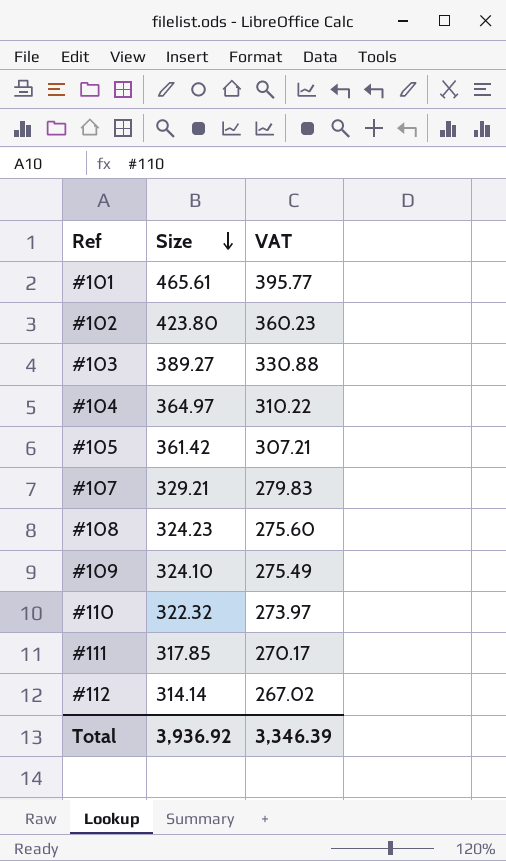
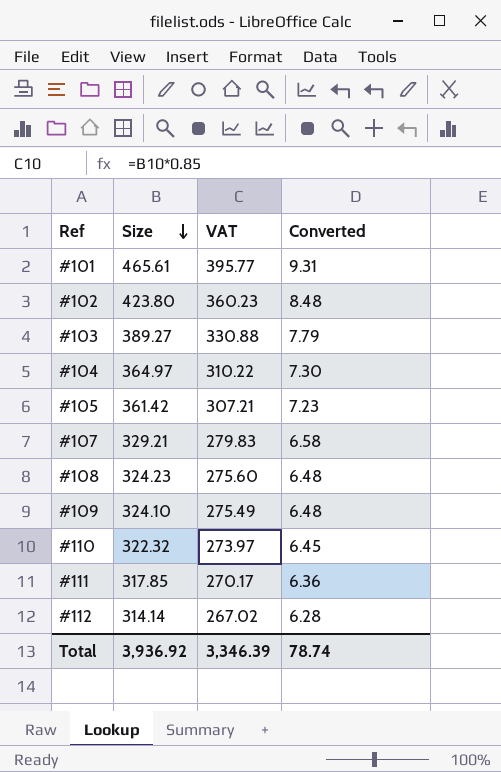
column Converted | formula: none -> [Size] * 0.02

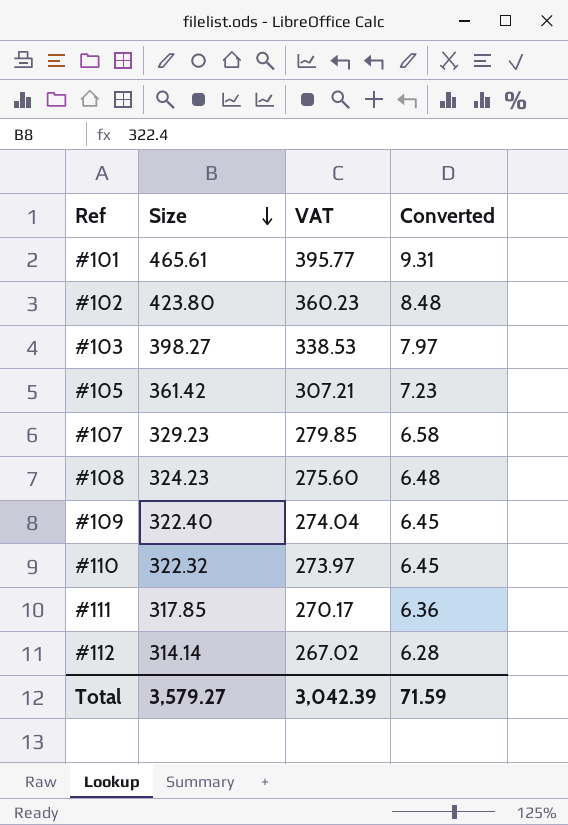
row #104: 364.97 | 310.22 | 7.30 -> none
#103 | Size: 389.27 -> 398.27
#103 | VAT: 330.88 -> 338.53
#103 | Converted: 7.79 -> 7.97
#107 | Size: 329.21 -> 329.23
#107 | VAT: 279.83 -> 279.85
#109 | Size: 324.10 -> 322.40
#109 | VAT: 275.49 -> 274.04
#109 | Converted: 6.48 -> 6.45
Total | Size: 3,936.92 -> 3,579.27
Total | VAT: 3,346.39 -> 3,042.39
Total | Converted: 78.74 -> 71.59

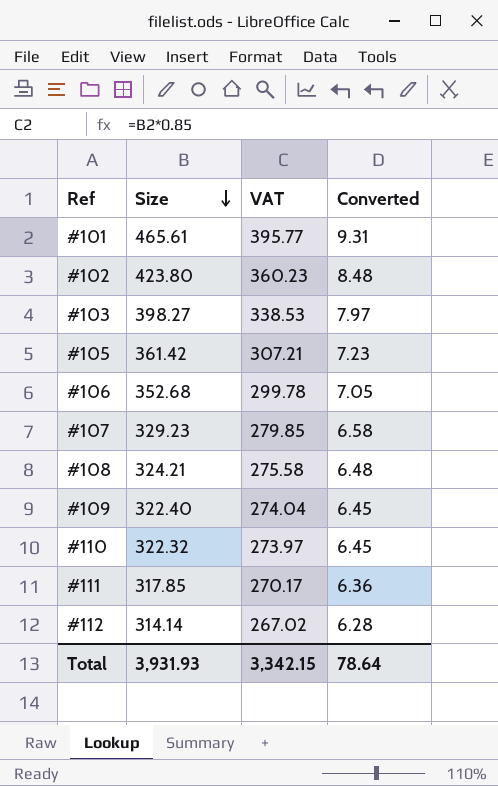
row #106: none -> 352.68 | 299.78 | 7.05
#108 | Size: 324.23 -> 324.21
#108 | VAT: 275.60 -> 275.58
Total | Size: 3,579.27 -> 3,931.93
Total | VAT: 3,042.39 -> 3,342.15
Total | Converted: 71.59 -> 78.64

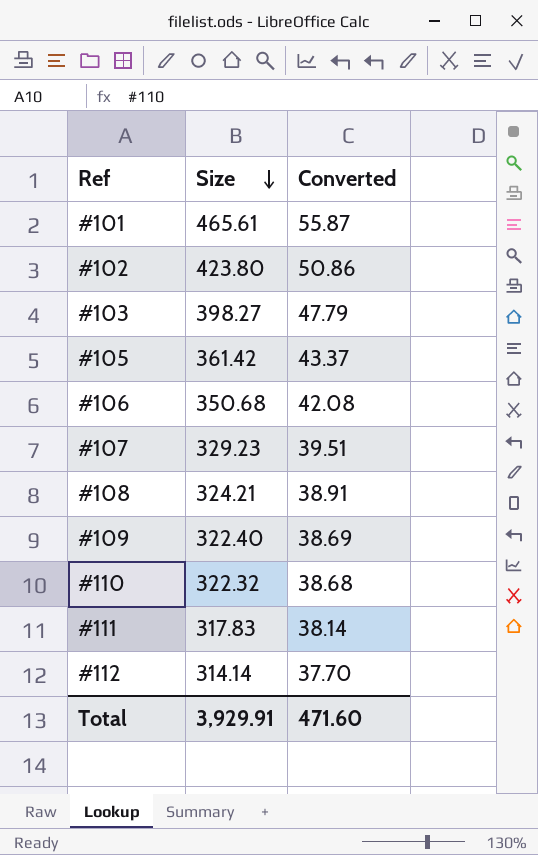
column VAT | formula: [Size] * 0.85 -> none
column Converted | formula: [Size] * 0.02 -> [Size] * 0.12
#106 | Size: 352.68 -> 350.68
#111 | Size: 317.85 -> 317.83
Total | Size: 3,931.93 -> 3,929.91
Total | Converted: 78.64 -> 471.60

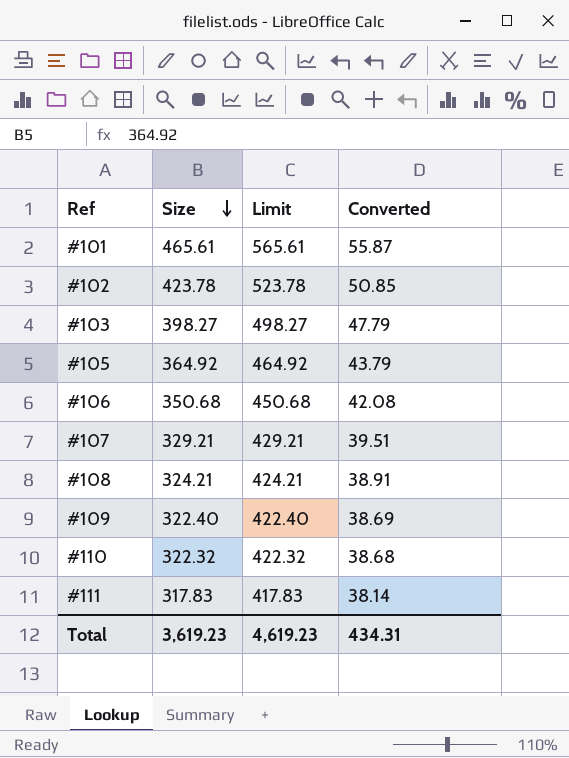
column Limit | formula: none -> [Size] + 100
row #112: 314.14 | 37.70 -> none
#102 | Size: 423.80 -> 423.78
#102 | Converted: 50.86 -> 50.85
#105 | Size: 361.42 -> 364.92
#105 | Converted: 43.37 -> 43.79
#107 | Size: 329.23 -> 329.21
Total | Size: 3,929.91 -> 3,619.23
Total | Converted: 471.60 -> 434.31

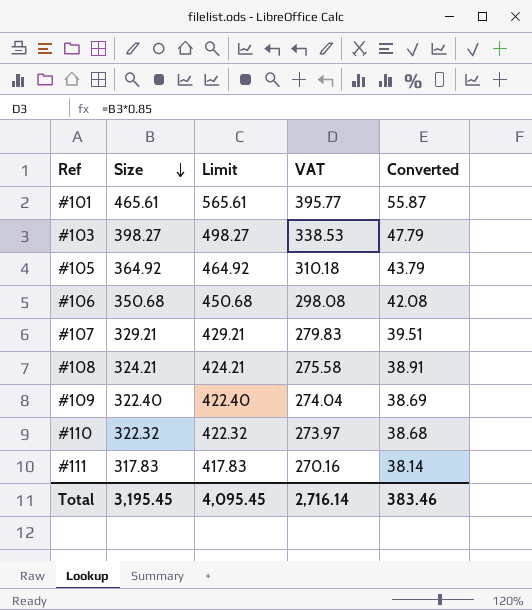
column VAT | formula: none -> [Size] * 0.85
row #102: 423.78 | 523.78 | 50.85 -> none
Total | Size: 3,619.23 -> 3,195.45
Total | Limit: 4,619.23 -> 4,095.45
Total | Converted: 434.31 -> 383.46

